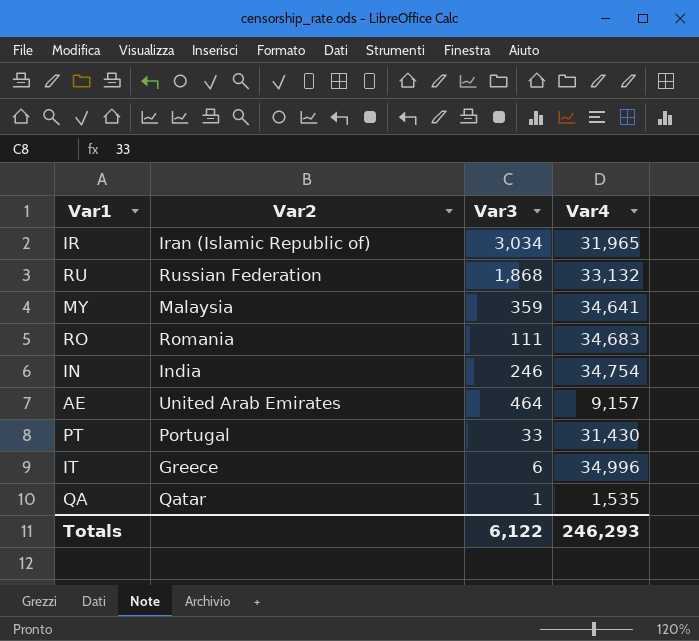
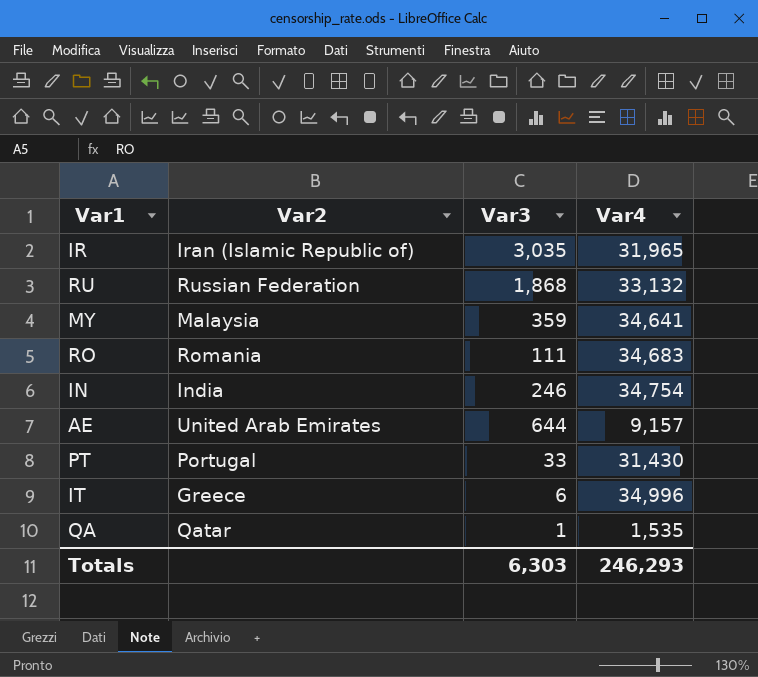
IR | Var3: 3,034 -> 3,035
AE | Var3: 464 -> 644
Totals | Var3: 6,122 -> 6,303

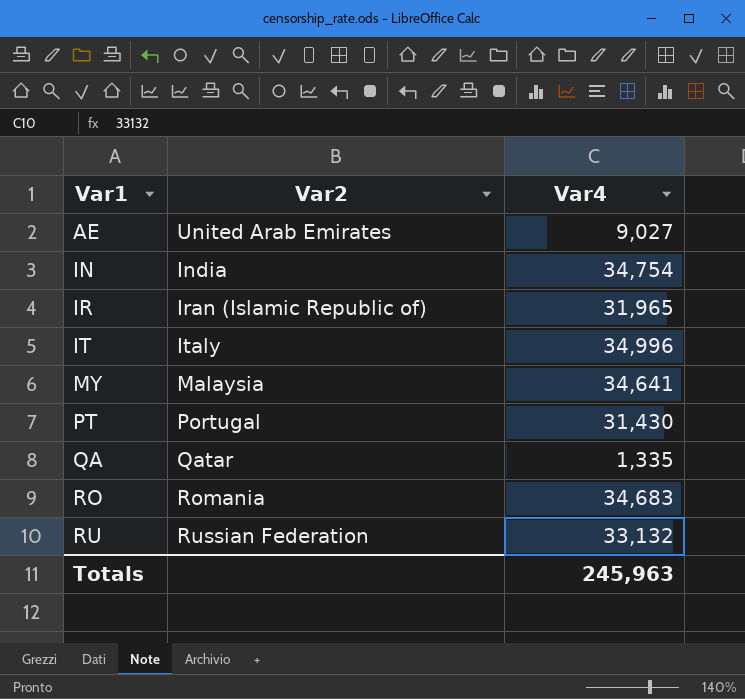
row order: none -> Var1 ascending
column Var3 | position: 3 -> none
AE | Var4: 9,157 -> 9,027
IT | Var2: Greece -> Italy
QA | Var4: 1,535 -> 1,335
Totals | Var4: 246,293 -> 245,963

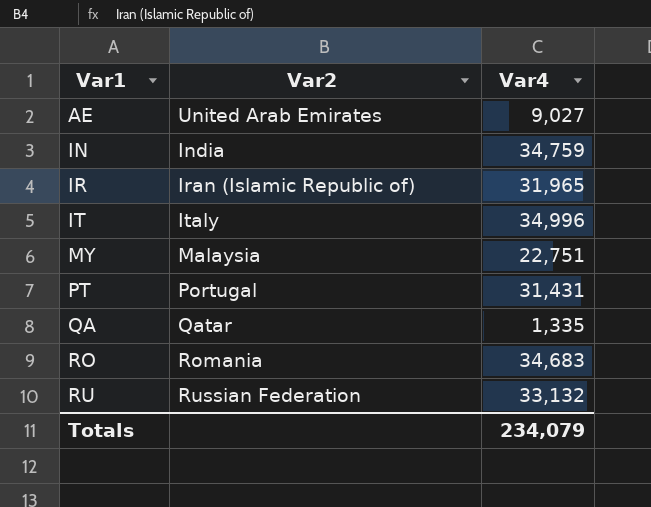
IN | Var4: 34,754 -> 34,759
MY | Var4: 34,641 -> 22,751
PT | Var4: 31,430 -> 31,431
Totals | Var4: 245,963 -> 234,079

